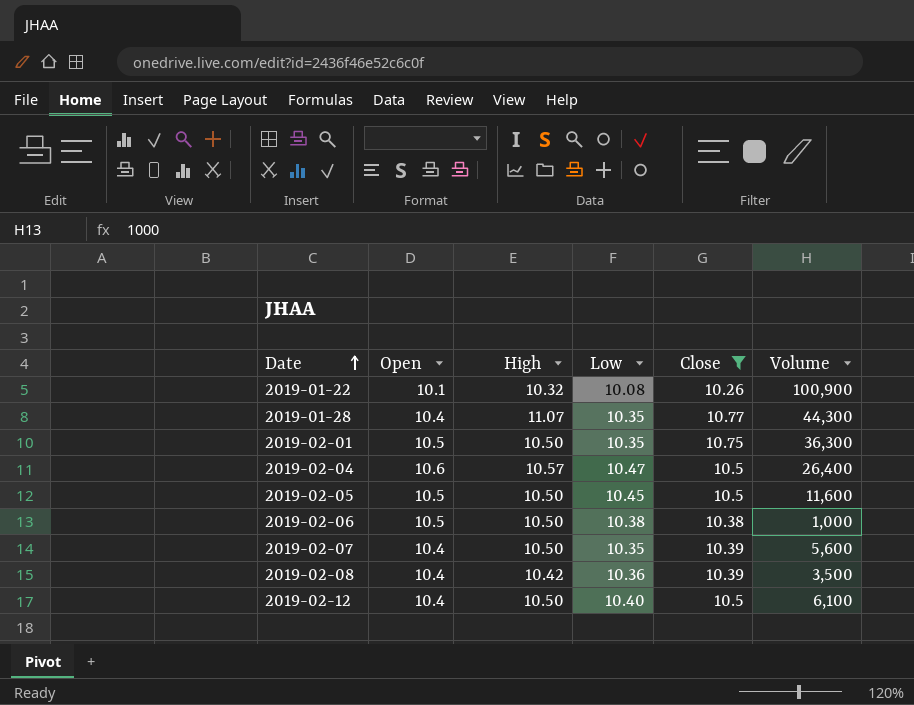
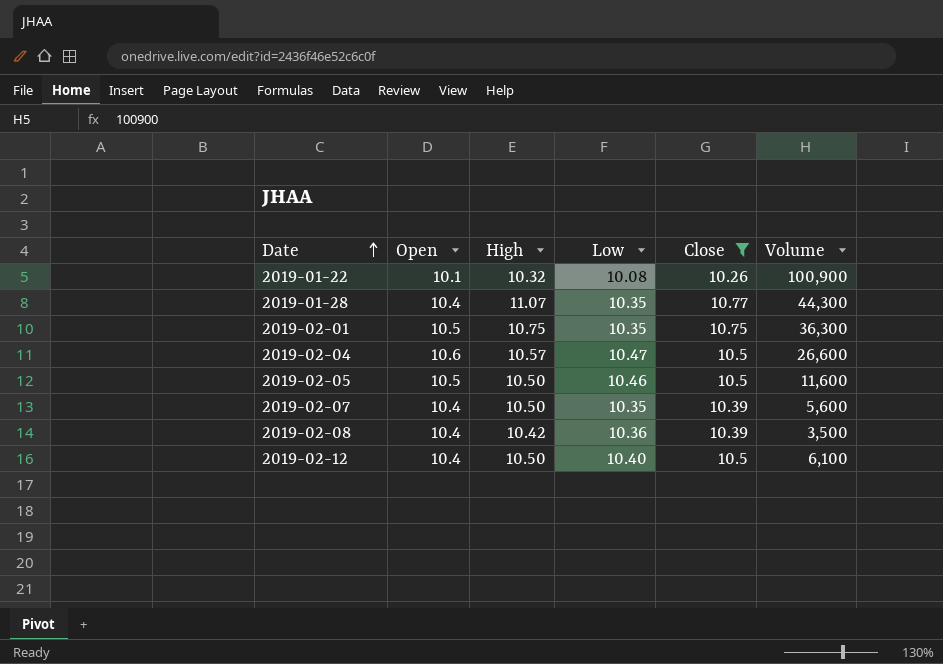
row 2019-02-06: 10.5 | 10.50 | 10.38 | 10.38 | 1,000 -> none
2019-02-01 | High: 10.50 -> 10.75
2019-02-04 | Volume: 26,400 -> 26,600
2019-02-05 | Low: 10.45 -> 10.46

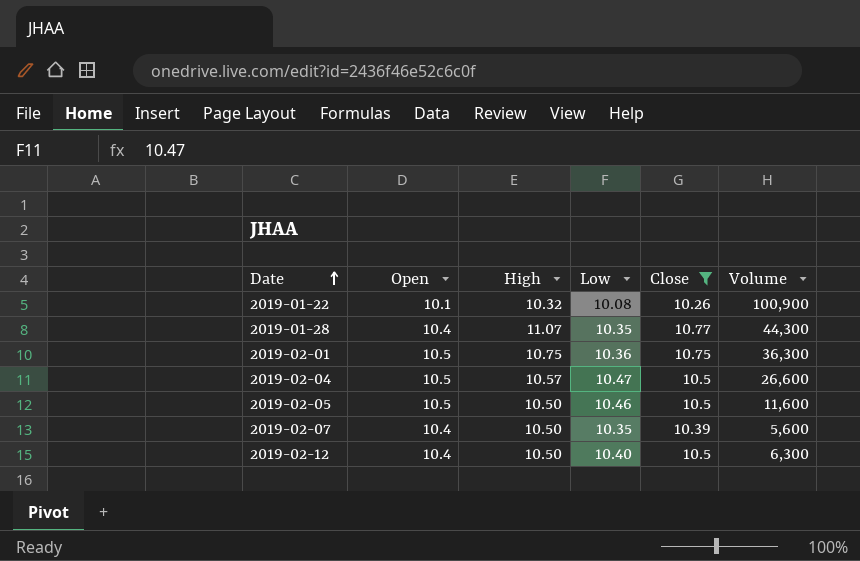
row 2019-02-08: 10.4 | 10.42 | 10.36 | 10.39 | 3,500 -> none
2019-02-01 | Low: 10.35 -> 10.36
2019-02-04 | Open: 10.6 -> 10.5
2019-02-12 | Volume: 6,100 -> 6,300

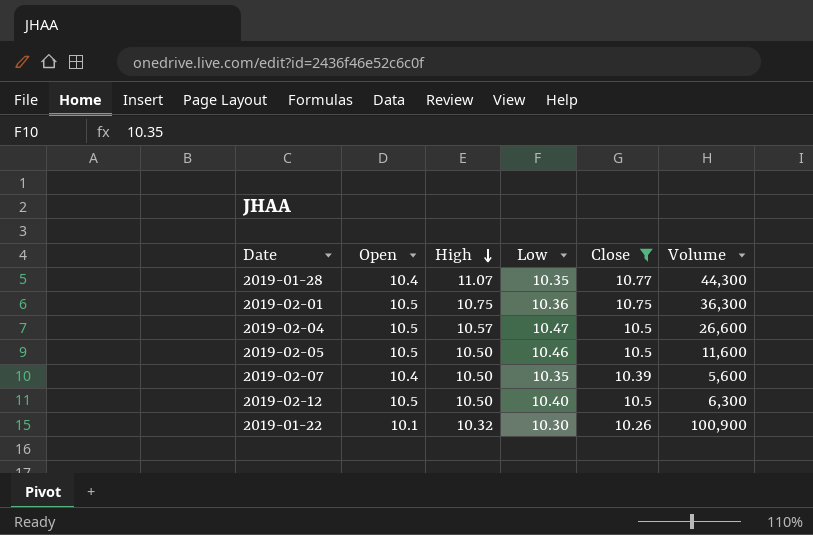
row order: Date ascending -> High descending
2019-02-12 | Open: 10.4 -> 10.5
2019-01-22 | Low: 10.08 -> 10.30

